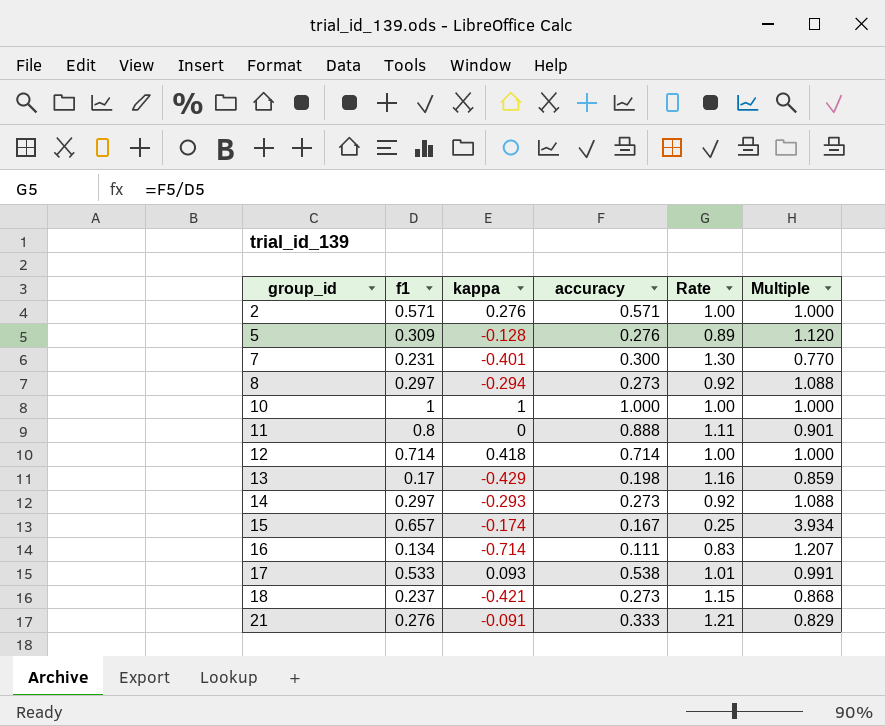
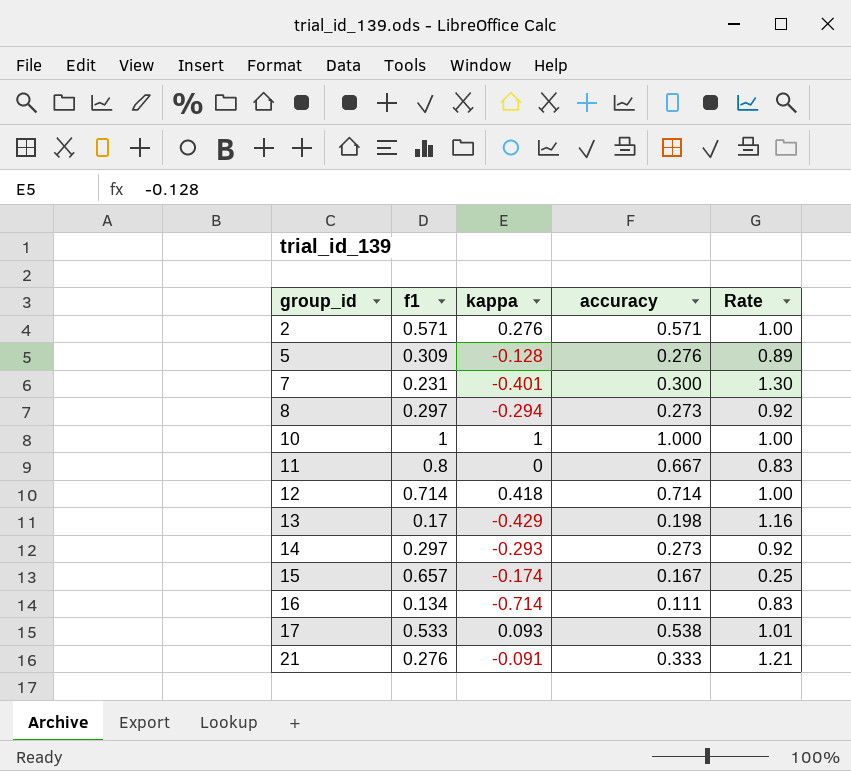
column Multiple | formula: [f1] / [accuracy] -> none
row 18: 0.237 | -0.421 | 0.273 | 1.15 | 0.868 -> none
11 | accuracy: 0.888 -> 0.667
11 | Rate: 1.11 -> 0.83

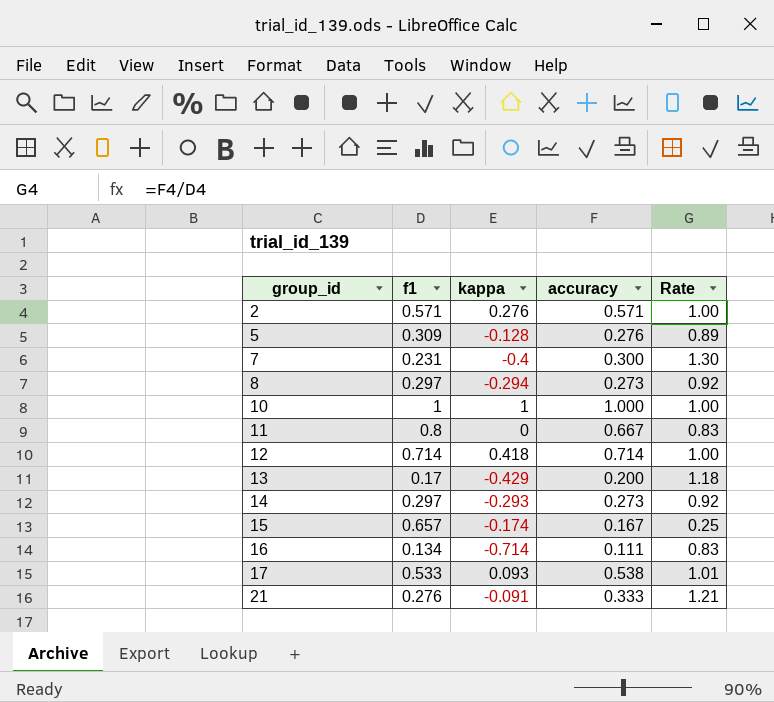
7 | kappa: -0.401 -> -0.4
13 | accuracy: 0.198 -> 0.200
13 | Rate: 1.16 -> 1.18

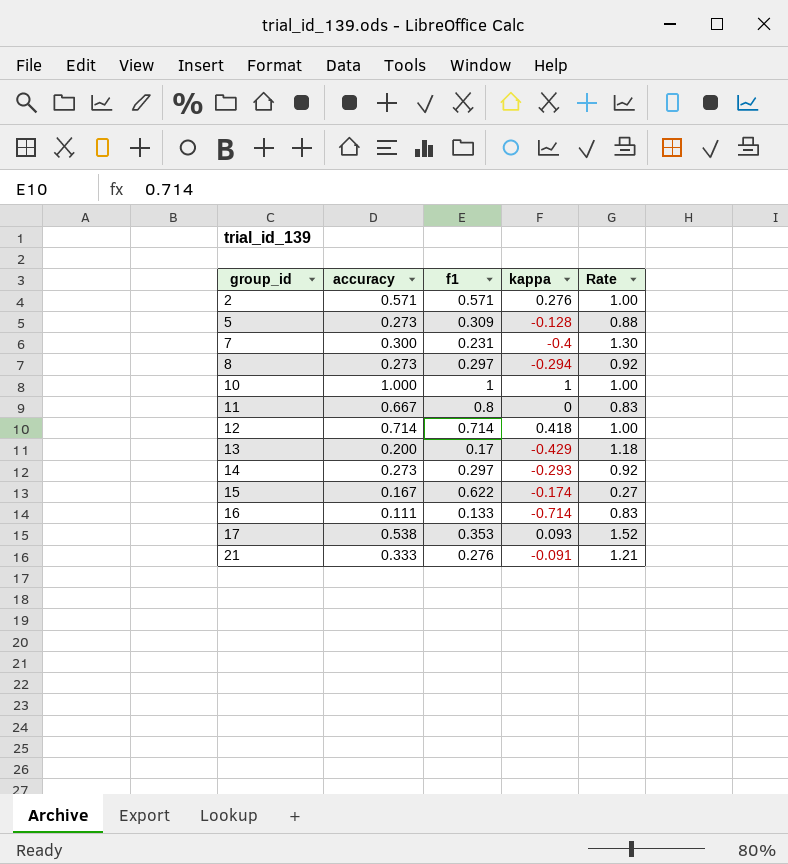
column accuracy | position: 4 -> 2
5 | accuracy: 0.276 -> 0.273
5 | Rate: 0.89 -> 0.88
15 | f1: 0.657 -> 0.622
15 | Rate: 0.25 -> 0.27
16 | f1: 0.134 -> 0.133
17 | f1: 0.533 -> 0.353
17 | Rate: 1.01 -> 1.52

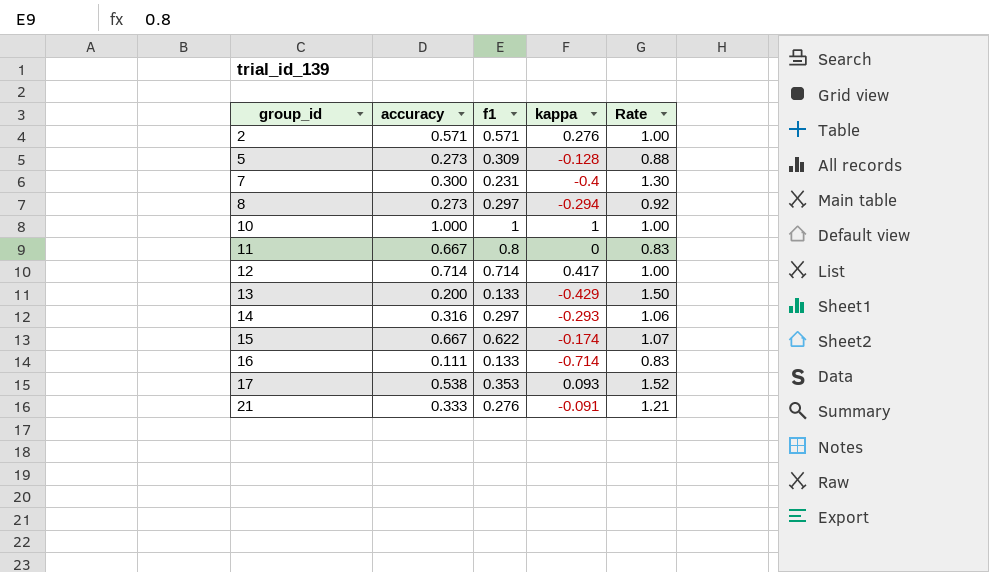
12 | kappa: 0.418 -> 0.417
13 | f1: 0.17 -> 0.133
13 | Rate: 1.18 -> 1.50
14 | accuracy: 0.273 -> 0.316
14 | Rate: 0.92 -> 1.06
15 | accuracy: 0.167 -> 0.667
15 | Rate: 0.27 -> 1.07

